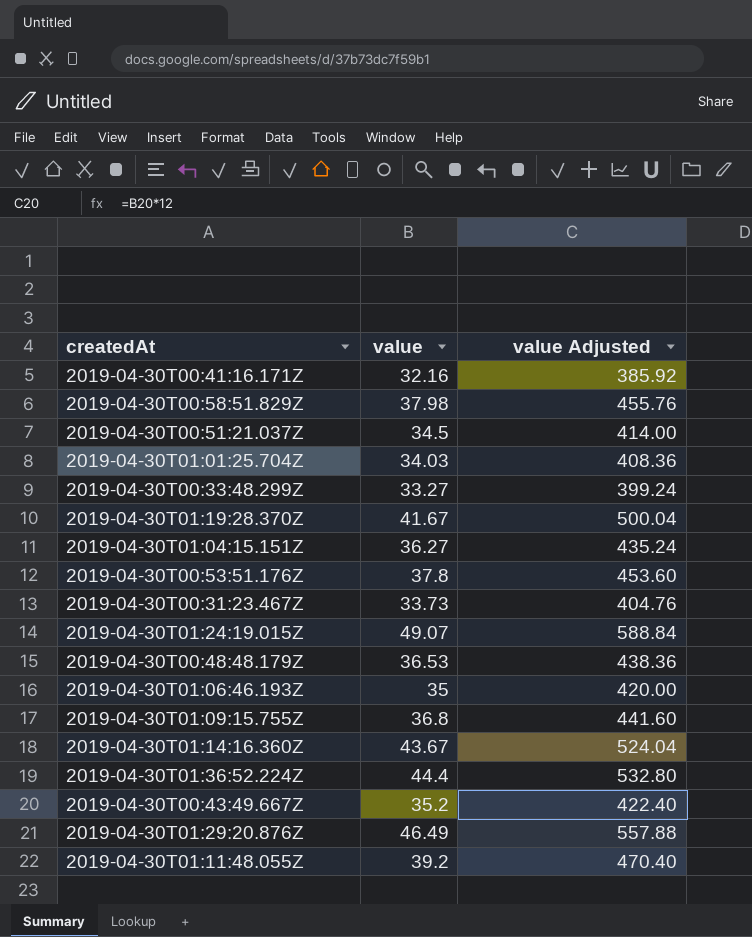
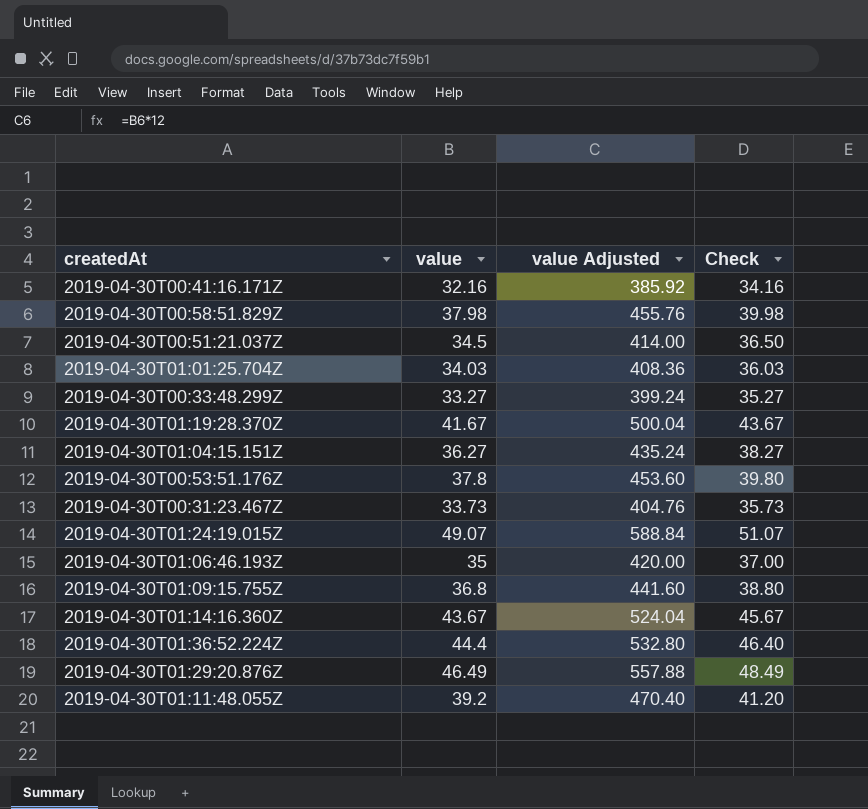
column Check | formula: none -> [value] + 2
row 2019-04-30T00:48:48.179Z: 36.53 | 438.36 -> none
row 2019-04-30T00:43:49.667Z: 35.2 | 422.40 -> none

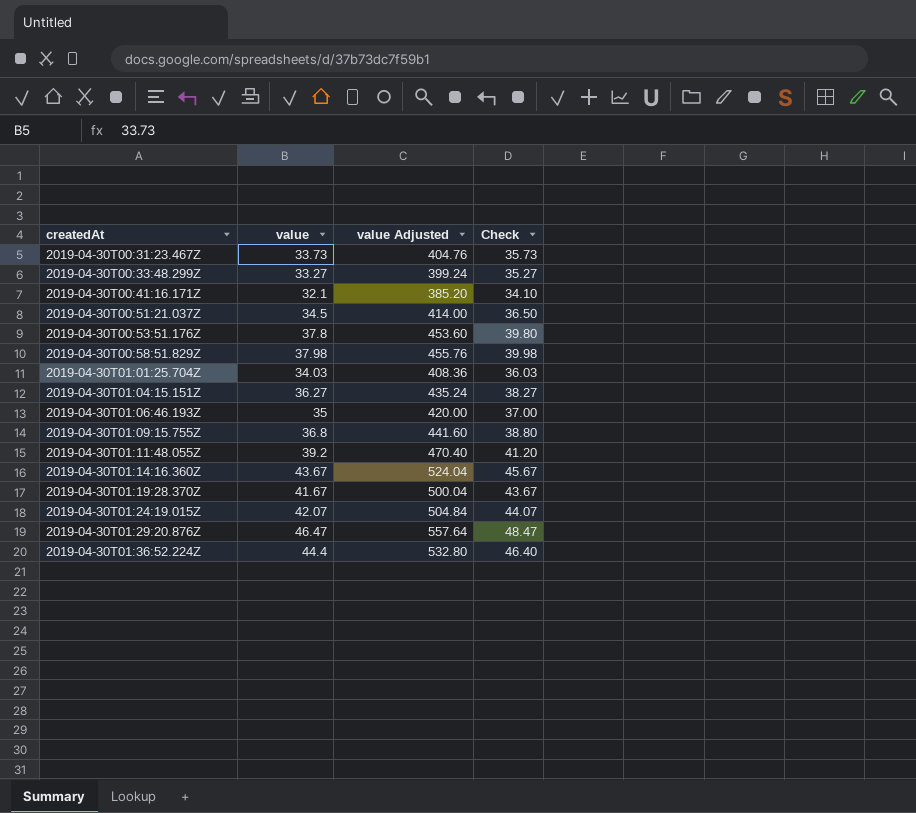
row order: none -> createdAt ascending
2019-04-30T00:41:16.171Z | value: 32.16 -> 32.1
2019-04-30T00:41:16.171Z | value Adjusted: 385.92 -> 385.20
2019-04-30T00:41:16.171Z | Check: 34.16 -> 34.10
2019-04-30T01:24:19.015Z | value: 49.07 -> 42.07
2019-04-30T01:24:19.015Z | value Adjusted: 588.84 -> 504.84
2019-04-30T01:24:19.015Z | Check: 51.07 -> 44.07
2019-04-30T01:29:20.876Z | value: 46.49 -> 46.47
2019-04-30T01:29:20.876Z | value Adjusted: 557.88 -> 557.64
2019-04-30T01:29:20.876Z | Check: 48.49 -> 48.47

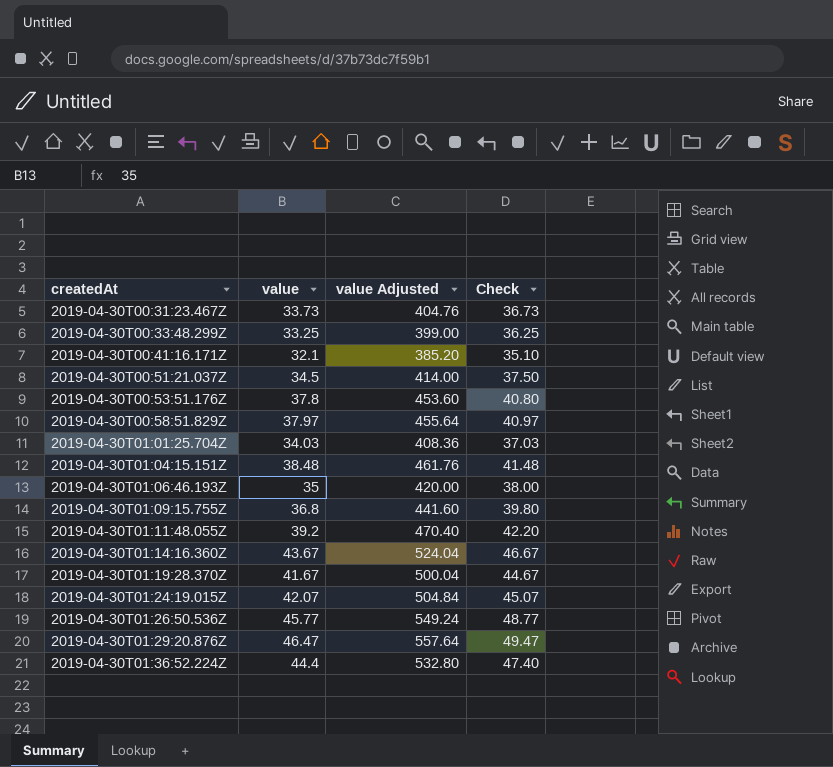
column Check | formula: [value] + 2 -> [value] + 3
2019-04-30T00:33:48.299Z | value: 33.27 -> 33.25
2019-04-30T00:33:48.299Z | value Adjusted: 399.24 -> 399.00
2019-04-30T00:58:51.829Z | value: 37.98 -> 37.97
2019-04-30T00:58:51.829Z | value Adjusted: 455.76 -> 455.64
2019-04-30T01:04:15.151Z | value: 36.27 -> 38.48
2019-04-30T01:04:15.151Z | value Adjusted: 435.24 -> 461.76
row 2019-04-30T01:26:50.536Z: none -> 45.77 | 549.24 | 48.77

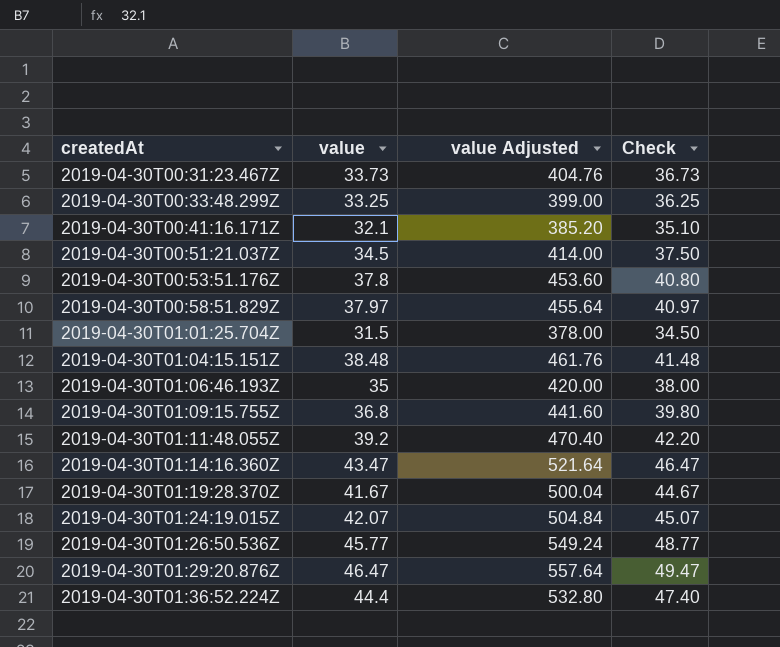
2019-04-30T01:01:25.704Z | value: 34.03 -> 31.5
2019-04-30T01:01:25.704Z | value Adjusted: 408.36 -> 378.00
2019-04-30T01:01:25.704Z | Check: 37.03 -> 34.50
2019-04-30T01:14:16.360Z | value: 43.67 -> 43.47
2019-04-30T01:14:16.360Z | value Adjusted: 524.04 -> 521.64
2019-04-30T01:14:16.360Z | Check: 46.67 -> 46.47

